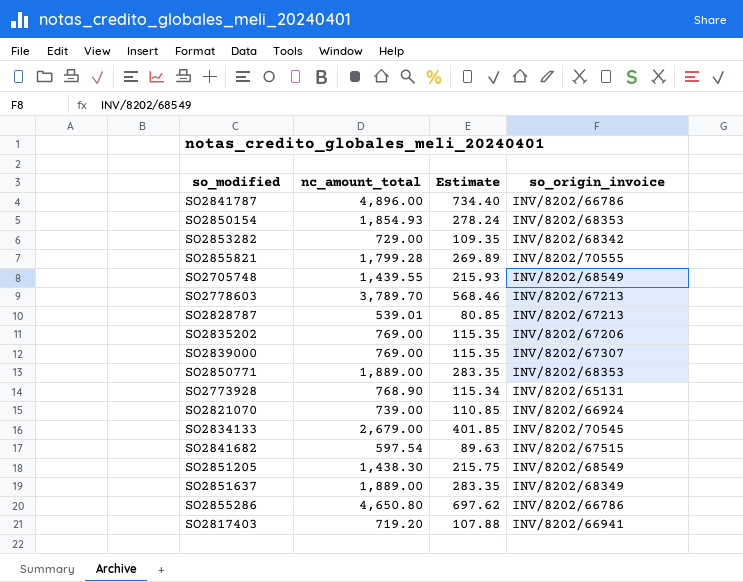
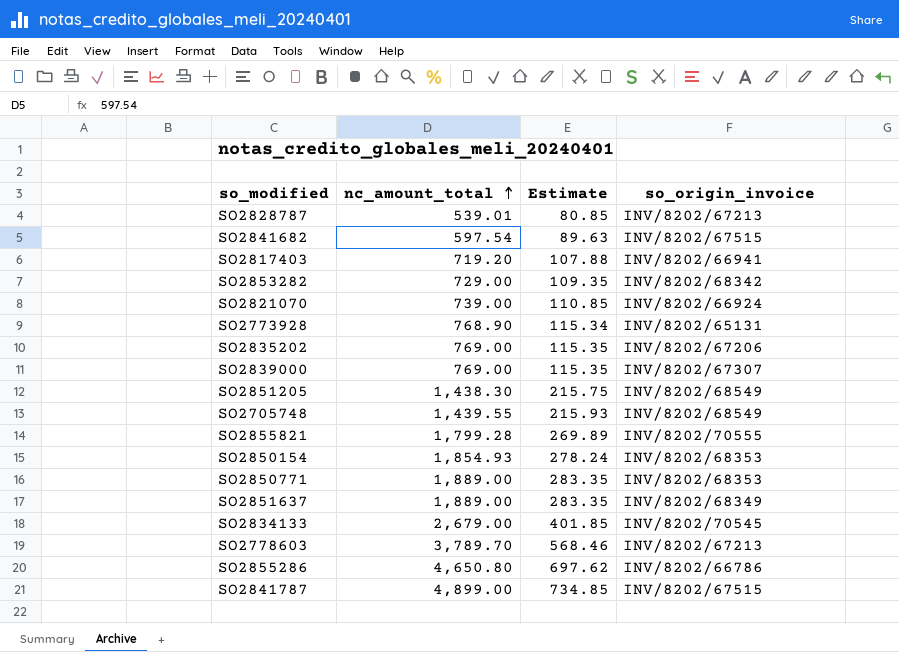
row order: none -> nc_amount_total ascending
SO2841787 | nc_amount_total: 4,896.00 -> 4,899.00
SO2841787 | Estimate: 734.40 -> 734.85
SO2841787 | so_origin_invoice: INV/8202/66786 -> INV/8202/67515

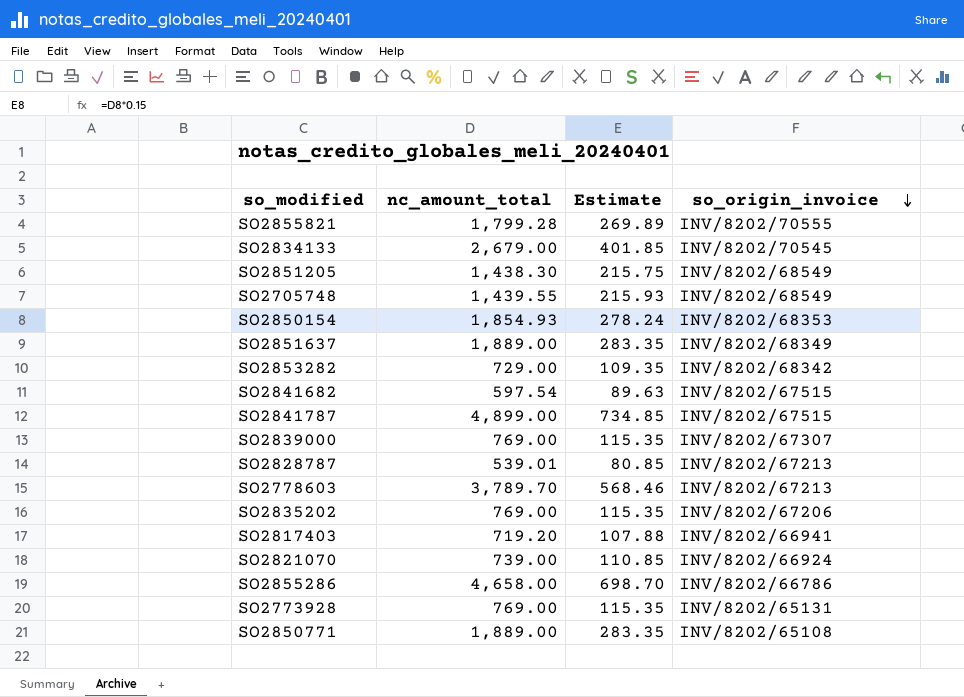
row order: nc_amount_total ascending -> so_origin_invoice descending
SO2855286 | nc_amount_total: 4,650.80 -> 4,658.00
SO2855286 | Estimate: 697.62 -> 698.70
SO2773928 | nc_amount_total: 768.90 -> 769.00
SO2773928 | Estimate: 115.34 -> 115.35
SO2850771 | so_origin_invoice: INV/8202/68353 -> INV/8202/65108

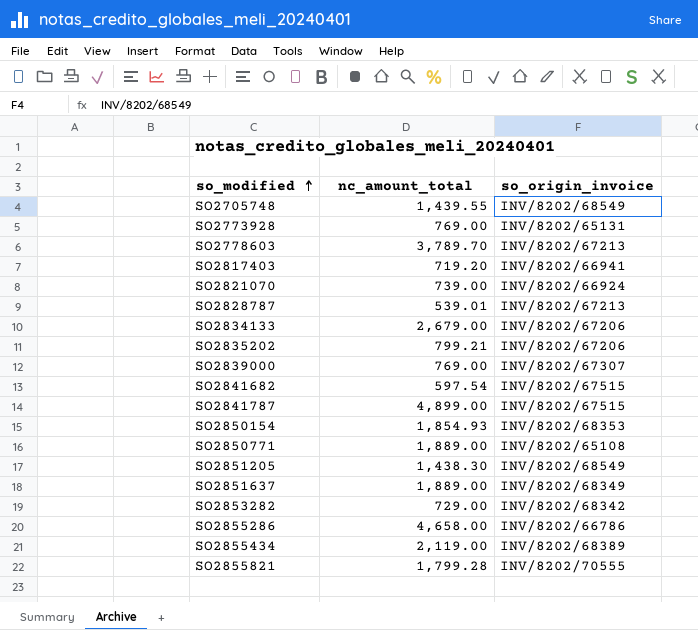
row order: so_origin_invoice descending -> so_modified ascending
column Estimate | formula: [nc_amount_total] * 0.15 -> none
SO2834133 | so_origin_invoice: INV/8202/70545 -> INV/8202/67206
SO2835202 | nc_amount_total: 769.00 -> 799.21
row SO2855434: none -> 2,119.00 | INV/8202/68389

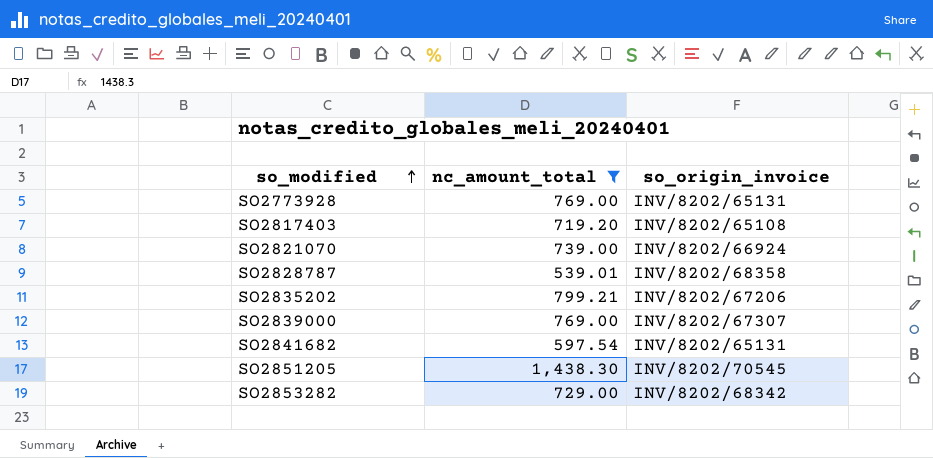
filter: none -> nc_amount_total <= 1,438.30
SO2817403 | so_origin_invoice: INV/8202/66941 -> INV/8202/65108
SO2828787 | so_origin_invoice: INV/8202/67213 -> INV/8202/68358
SO2841682 | so_origin_invoice: INV/8202/67515 -> INV/8202/65131
SO2851205 | so_origin_invoice: INV/8202/68549 -> INV/8202/70545

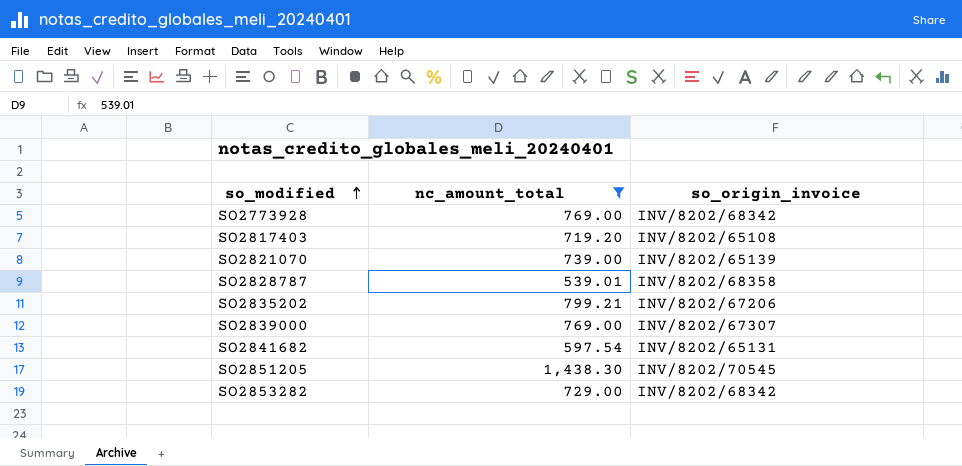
SO2773928 | so_origin_invoice: INV/8202/65131 -> INV/8202/68342
SO2821070 | so_origin_invoice: INV/8202/66924 -> INV/8202/65139

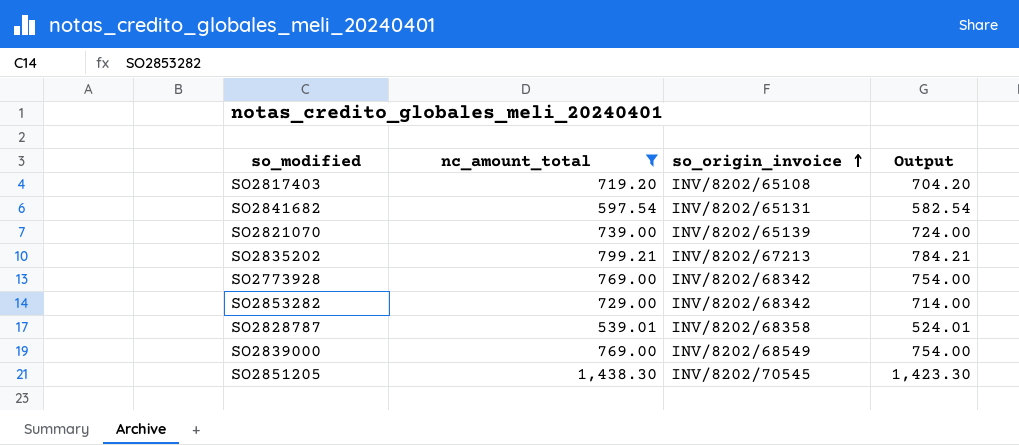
row order: so_modified ascending -> so_origin_invoice ascending
column Output | formula: none -> [nc_amount_total] - 15
SO2835202 | so_origin_invoice: INV/8202/67206 -> INV/8202/67213
SO2839000 | so_origin_invoice: INV/8202/67307 -> INV/8202/68549

